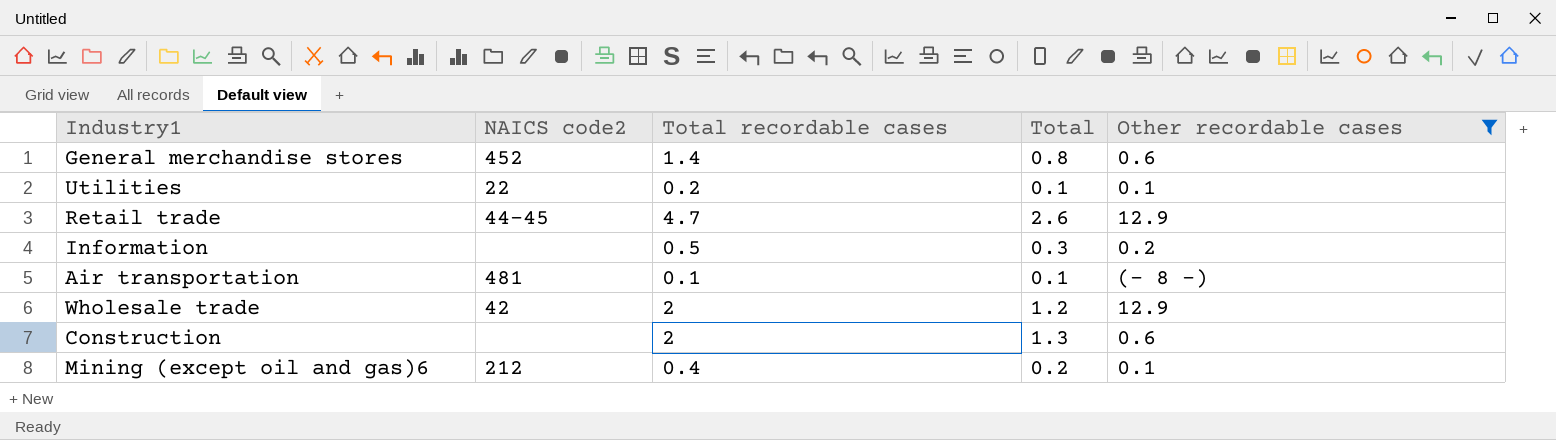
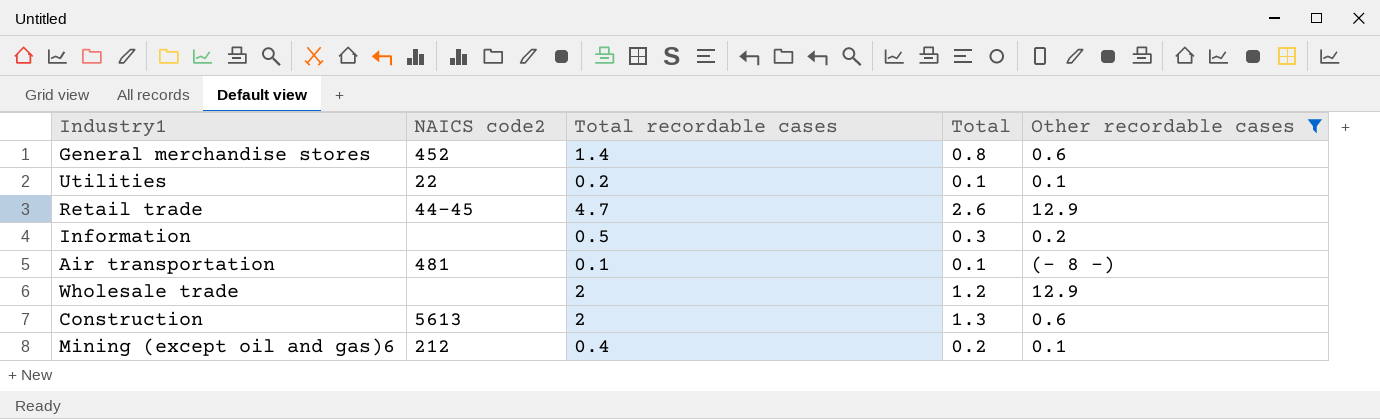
Wholesale trade | NAICS code2: 42 -> none
Construction | NAICS code2: none -> 5613

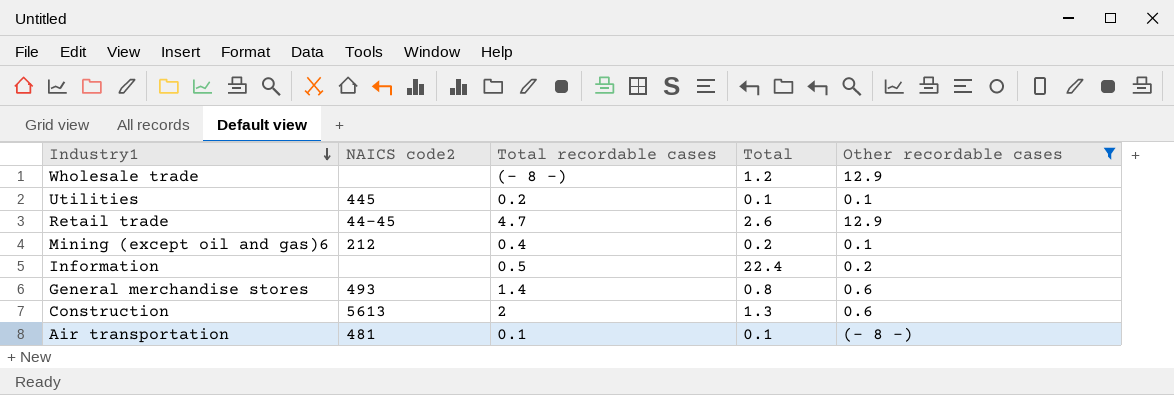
row order: none -> Industry1 descending
Wholesale trade | Total recordable cases: 2 -> (- 8 -)
Utilities | NAICS code2: 22 -> 445
Information | Total: 0.3 -> 22.4
General merchandise stores | NAICS code2: 452 -> 493

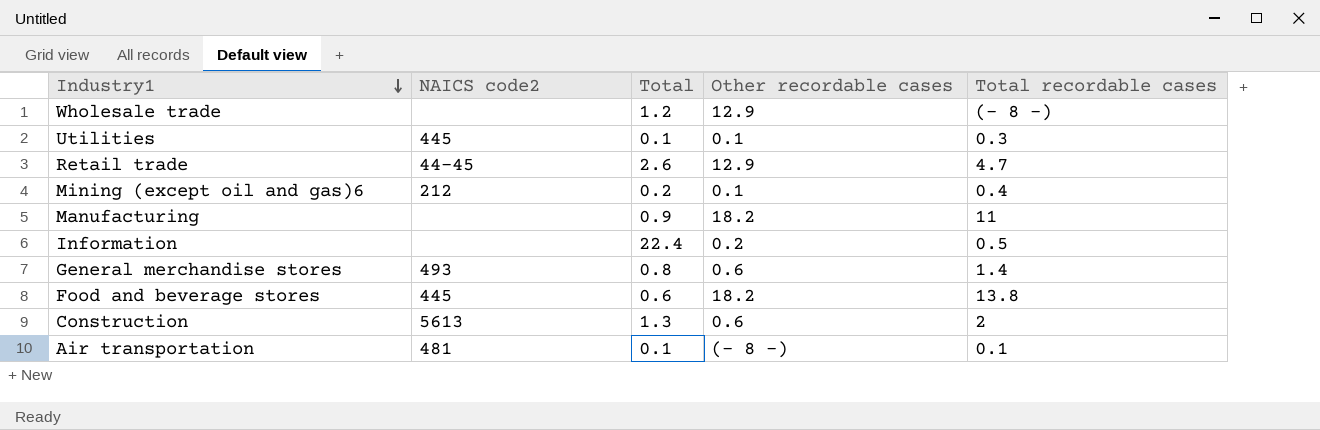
filter: Other recordable cases != 18.2 -> none
column Total recordable cases | position: 3 -> 5
Utilities | Total recordable cases: 0.2 -> 0.3

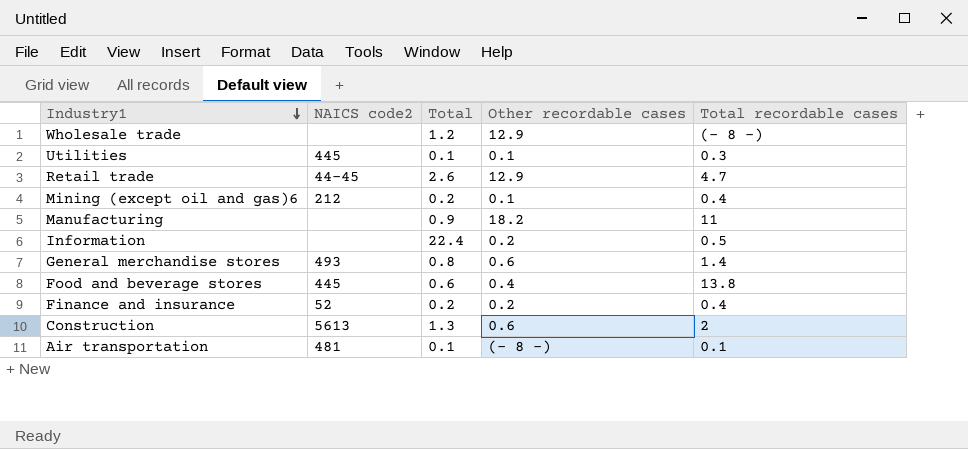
Food and beverage stores | Other recordable cases: 18.2 -> 0.4
row Finance and insurance: none -> 52 | 0.2 | 0.2 | 0.4

